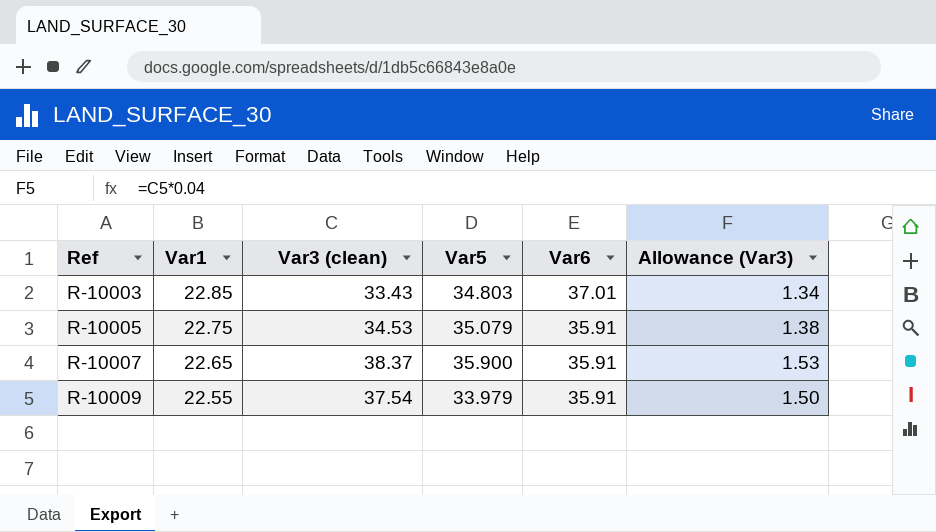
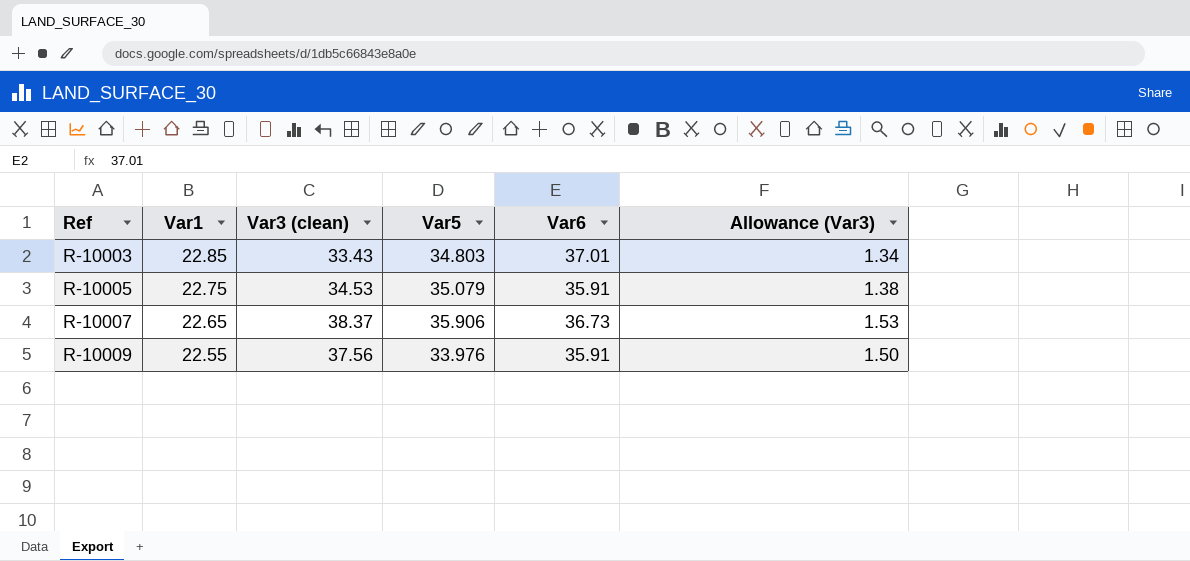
R-10007 | Var5: 35.900 -> 35.906
R-10007 | Var6: 35.91 -> 36.73
R-10009 | Var3 (clean): 37.54 -> 37.56
R-10009 | Var5: 33.979 -> 33.976

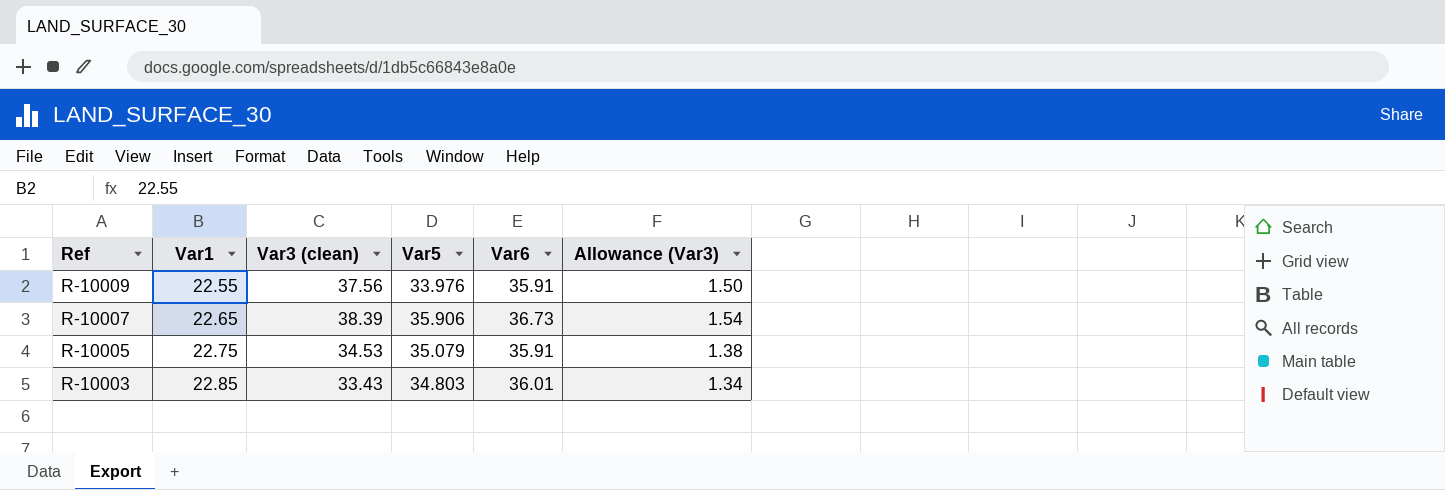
row order: Ref ascending -> Ref descending
R-10007 | Var3 (clean): 38.37 -> 38.39
R-10007 | Allowance (Var3): 1.53 -> 1.54
R-10003 | Var6: 37.01 -> 36.01

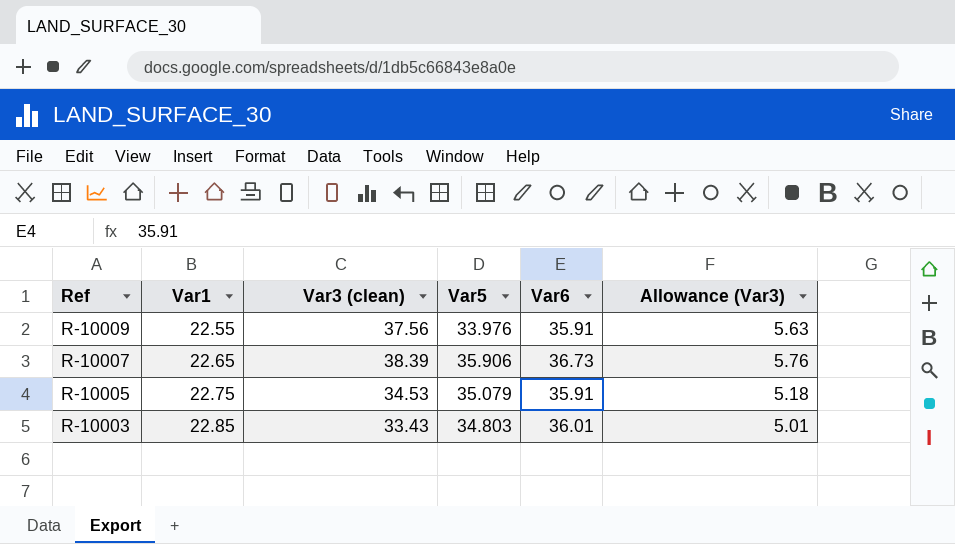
column Allowance (Var3) | formula: [Var3 (clean)] * 0.04 -> [Var3 (clean)] * 0.15

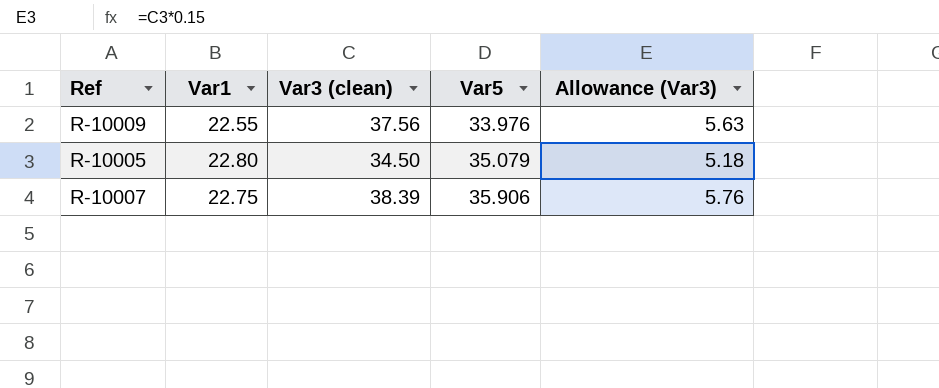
row order: Ref descending -> Var5 ascending
column Var6 | position: 5 -> none
row R-10003: 22.85 | 33.43 | 34.803 | 36.01 | 5.01 -> none
R-10005 | Var1: 22.75 -> 22.80
R-10005 | Var3 (clean): 34.53 -> 34.50
R-10007 | Var1: 22.65 -> 22.75

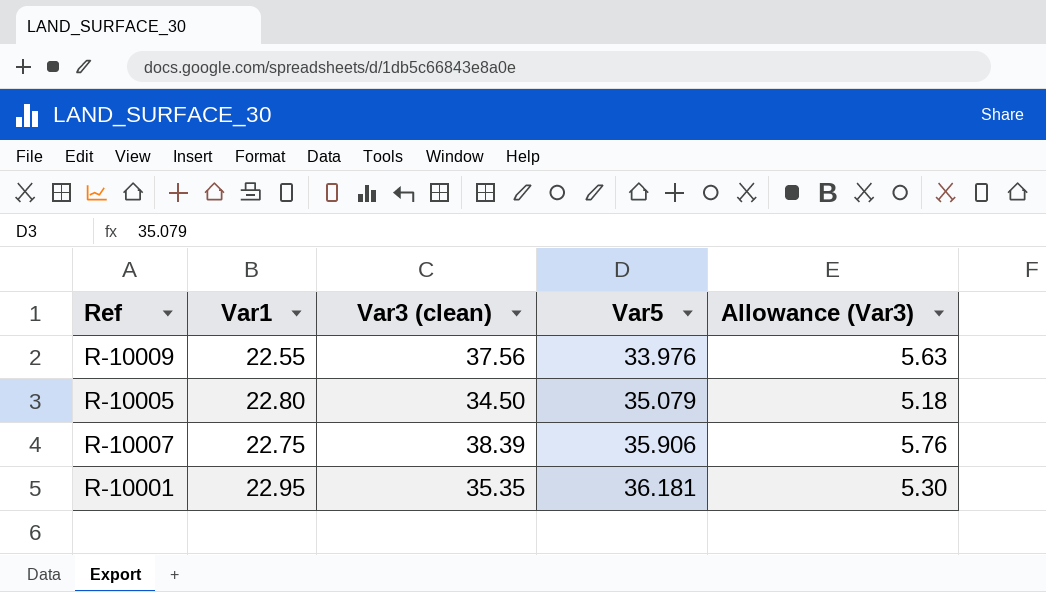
row R-10001: none -> 22.95 | 35.35 | 36.181 | 5.30

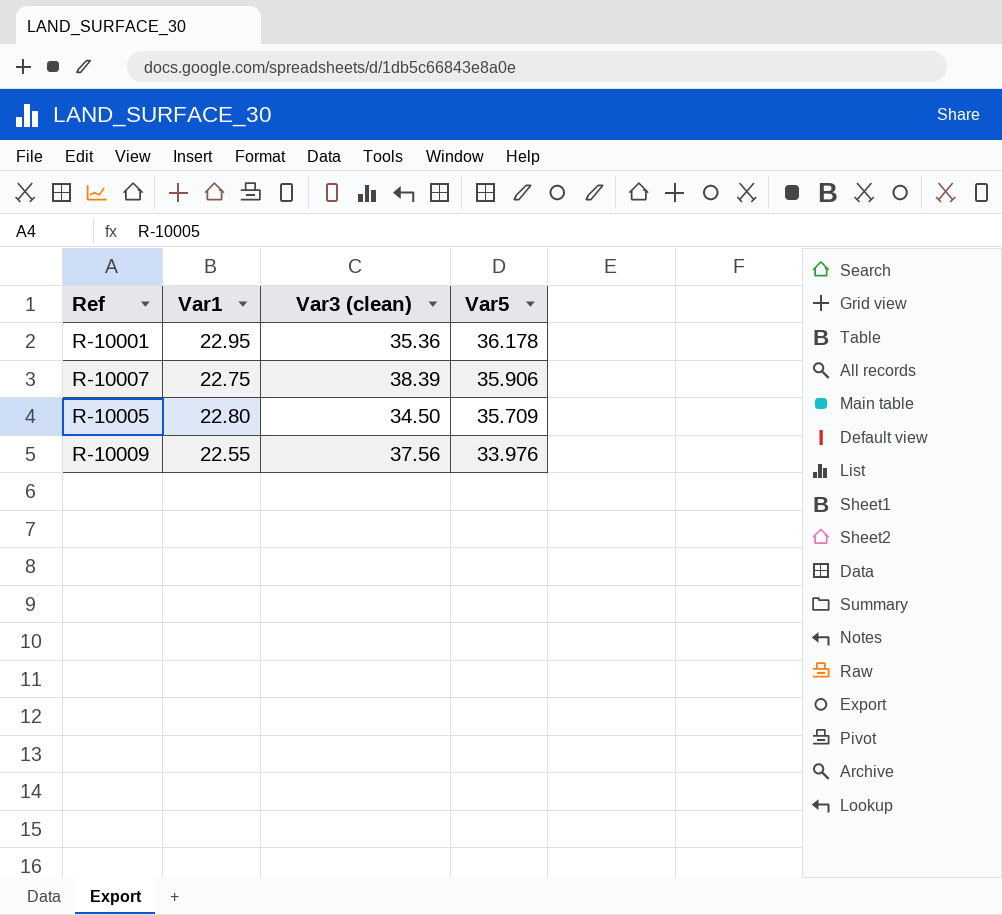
row order: Var5 ascending -> Var5 descending
column Allowance (Var3) | formula: [Var3 (clean)] * 0.15 -> none
R-10001 | Var3 (clean): 35.35 -> 35.36
R-10001 | Var5: 36.181 -> 36.178
R-10005 | Var5: 35.079 -> 35.709

